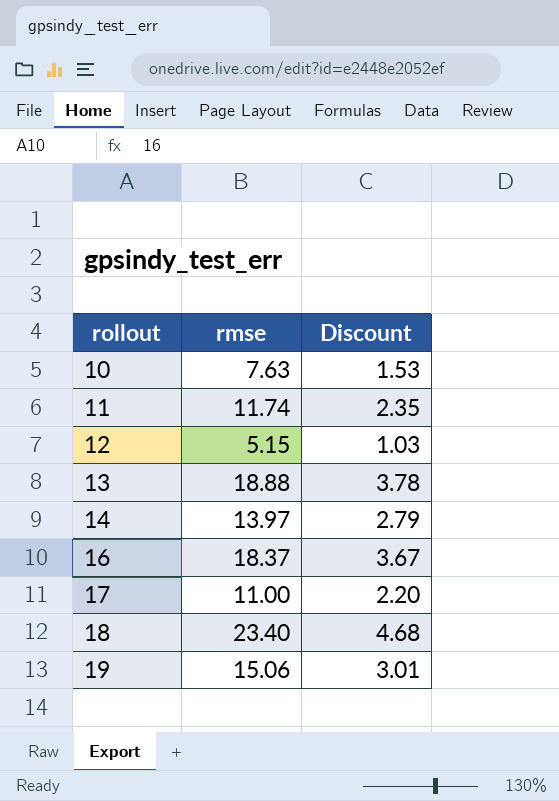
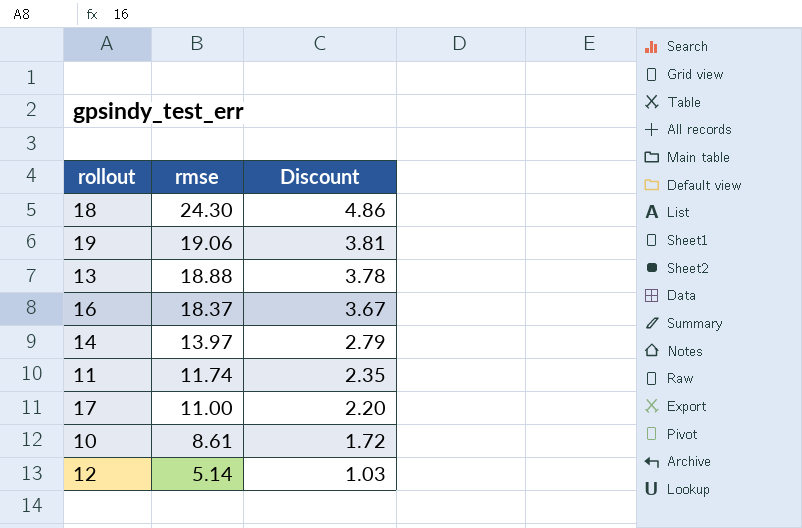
row order: rollout ascending -> rmse descending
18 | rmse: 23.40 -> 24.30
18 | Discount: 4.68 -> 4.86
19 | rmse: 15.06 -> 19.06
19 | Discount: 3.01 -> 3.81
10 | rmse: 7.63 -> 8.61
10 | Discount: 1.53 -> 1.72
12 | rmse: 5.15 -> 5.14

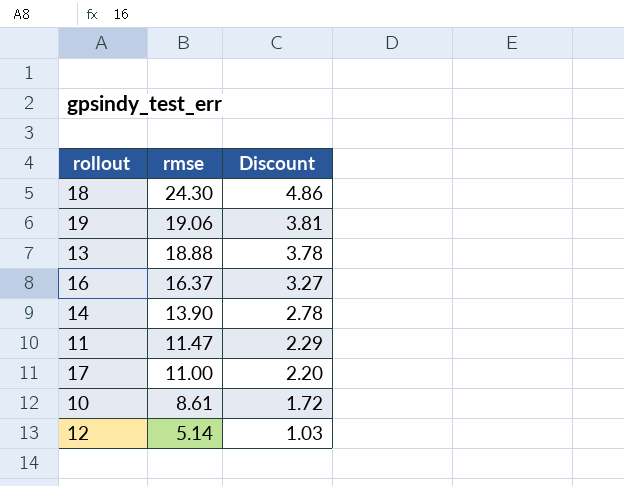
16 | rmse: 18.37 -> 16.37
16 | Discount: 3.67 -> 3.27
14 | rmse: 13.97 -> 13.90
14 | Discount: 2.79 -> 2.78
11 | rmse: 11.74 -> 11.47
11 | Discount: 2.35 -> 2.29

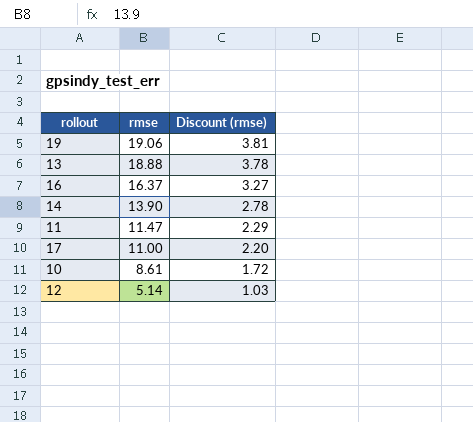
column name: Discount -> Discount (rmse)
row 18: 24.30 | 4.86 -> none

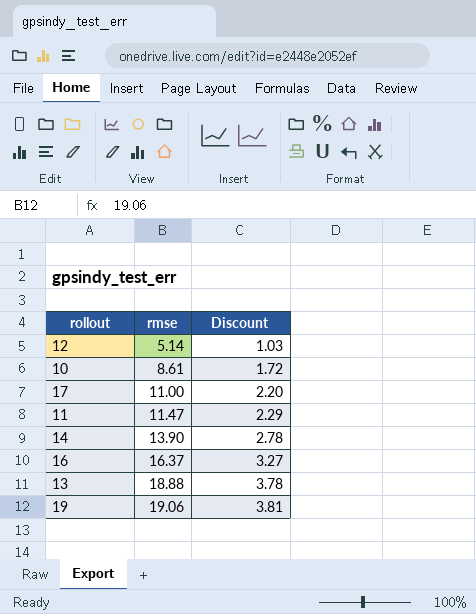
row order: rmse descending -> rmse ascending
column name: Discount (rmse) -> Discount

